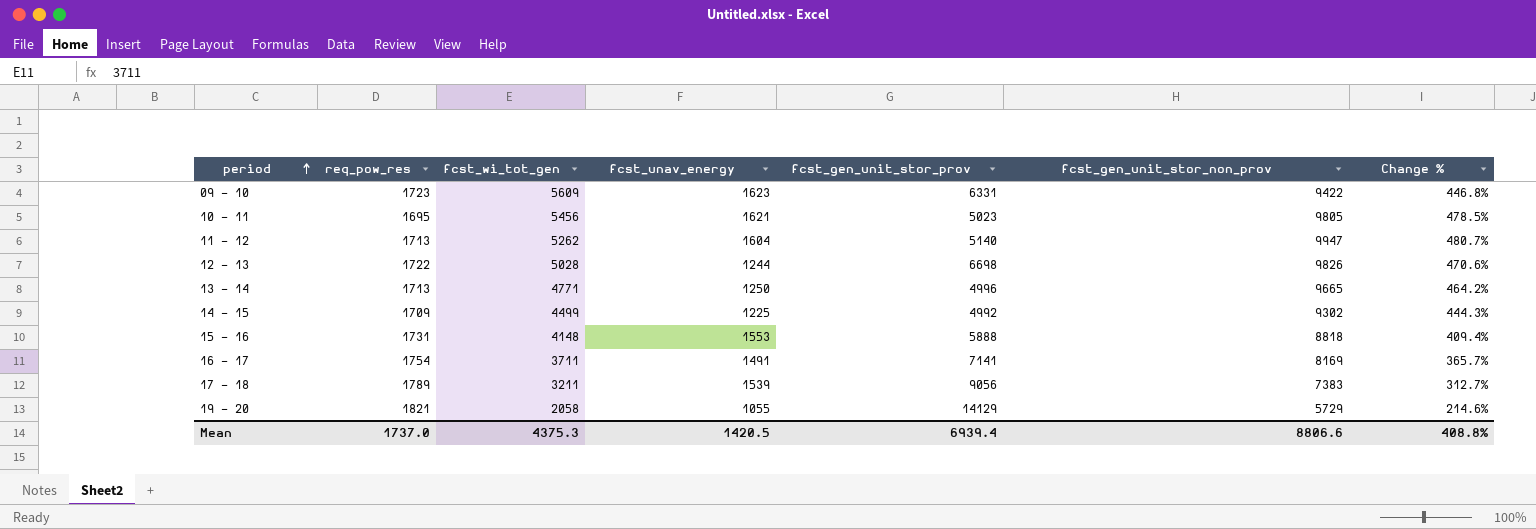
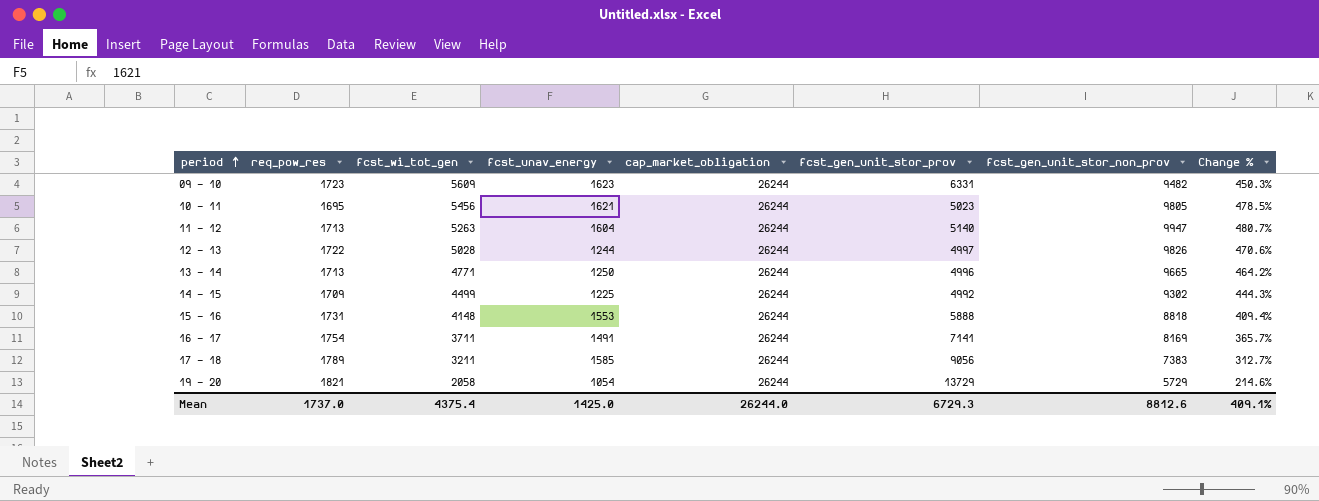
column cap_market_obligation | position: none -> 5
09 - 10 | fcst_gen_unit_stor_non_prov: 9422 -> 9482
09 - 10 | Change %: 446.8% -> 450.3%
11 - 12 | fcst_wi_tot_gen: 5262 -> 5263
12 - 13 | fcst_gen_unit_stor_prov: 6698 -> 4997
17 - 18 | fcst_unav_energy: 1539 -> 1585
19 - 20 | fcst_unav_energy: 1055 -> 1054
19 - 20 | fcst_gen_unit_stor_prov: 14129 -> 13729
Mean | fcst_wi_tot_gen: 4375.3 -> 4375.4
Mean | fcst_unav_energy: 1420.5 -> 1425.0
Mean | fcst_gen_unit_stor_prov: 6939.4 -> 6729.3
Mean | fcst_gen_unit_stor_non_prov: 8806.6 -> 8812.6
Mean | Change %: 408.8% -> 409.1%

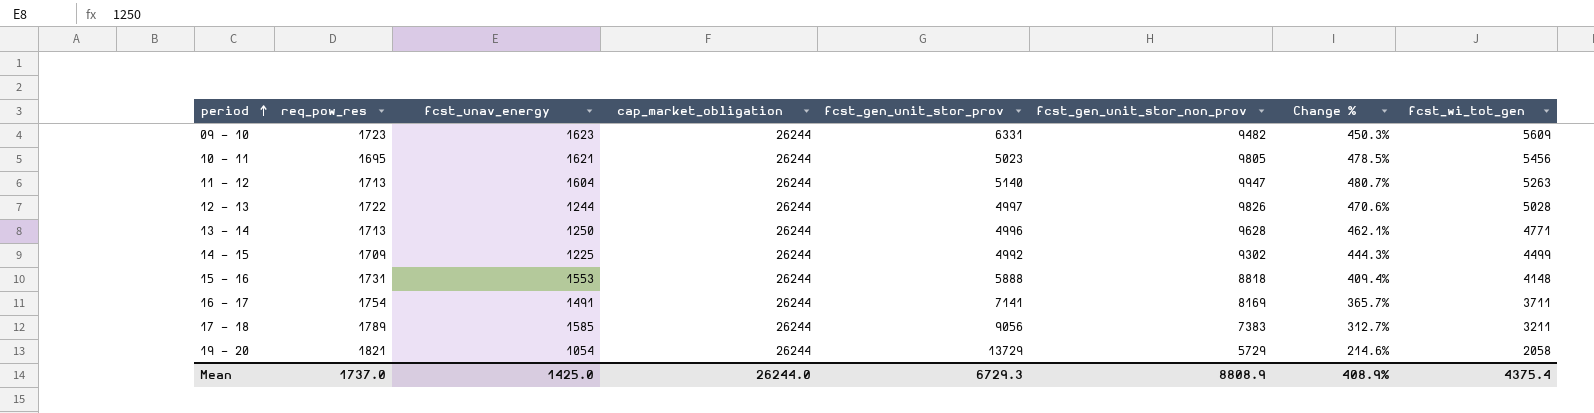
column fcst_wi_tot_gen | position: 3 -> 8
13 - 14 | fcst_gen_unit_stor_non_prov: 9665 -> 9628
13 - 14 | Change %: 464.2% -> 462.1%
Mean | fcst_gen_unit_stor_non_prov: 8812.6 -> 8808.9
Mean | Change %: 409.1% -> 408.9%

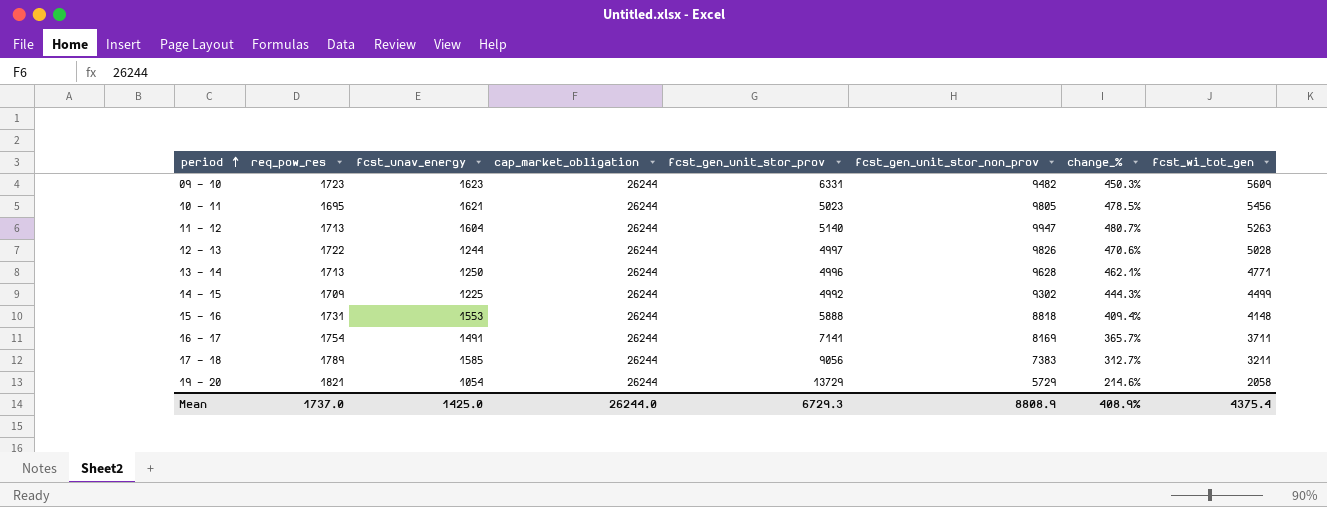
column name: Change % -> change_%

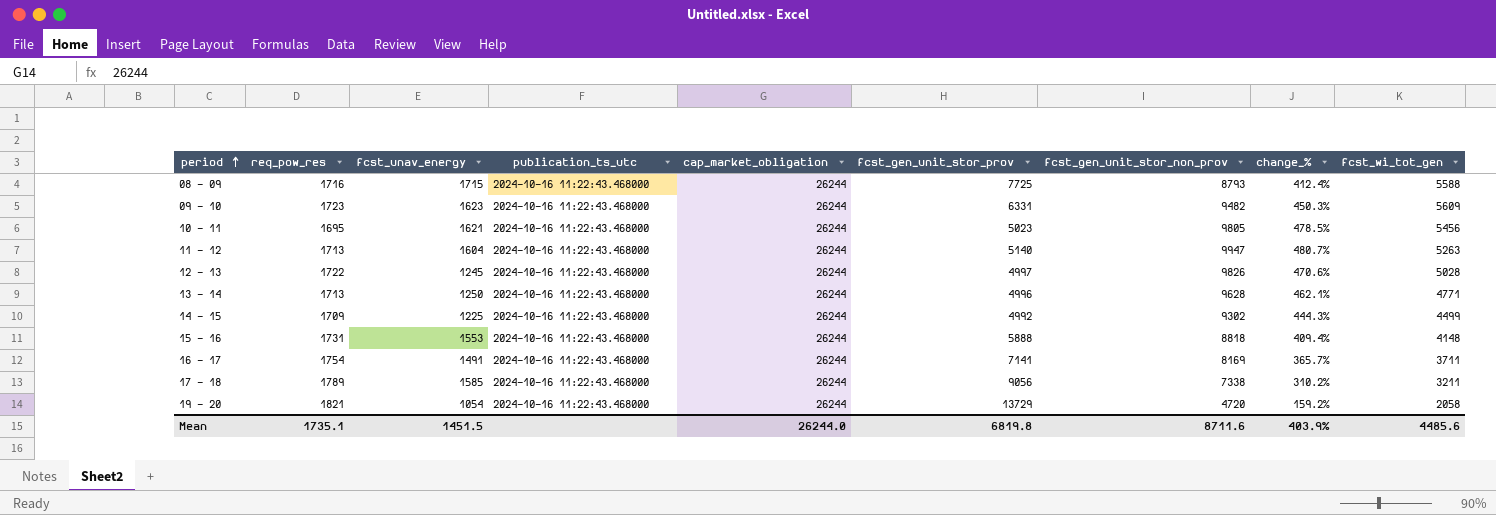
column publication_ts_utc | position: none -> 4
row 08 - 09: none -> 1716 | 1715 | 2024-10-16 11:22:43.468000 | 26244 | 7725 | 8793 | 412.4% | 5588
12 - 13 | fcst_unav_energy: 1244 -> 1245
17 - 18 | fcst_gen_unit_stor_non_prov: 7383 -> 7338
17 - 18 | change_%: 312.7% -> 310.2%
19 - 20 | fcst_gen_unit_stor_non_prov: 5729 -> 4720
19 - 20 | change_%: 214.6% -> 159.2%
Mean | req_pow_res: 1737.0 -> 1735.1
Mean | fcst_unav_energy: 1425.0 -> 1451.5
Mean | fcst_gen_unit_stor_prov: 6729.3 -> 6819.8
Mean | fcst_gen_unit_stor_non_prov: 8808.9 -> 8711.6
Mean | change_%: 408.9% -> 403.9%
Mean | fcst_wi_tot_gen: 4375.4 -> 4485.6

